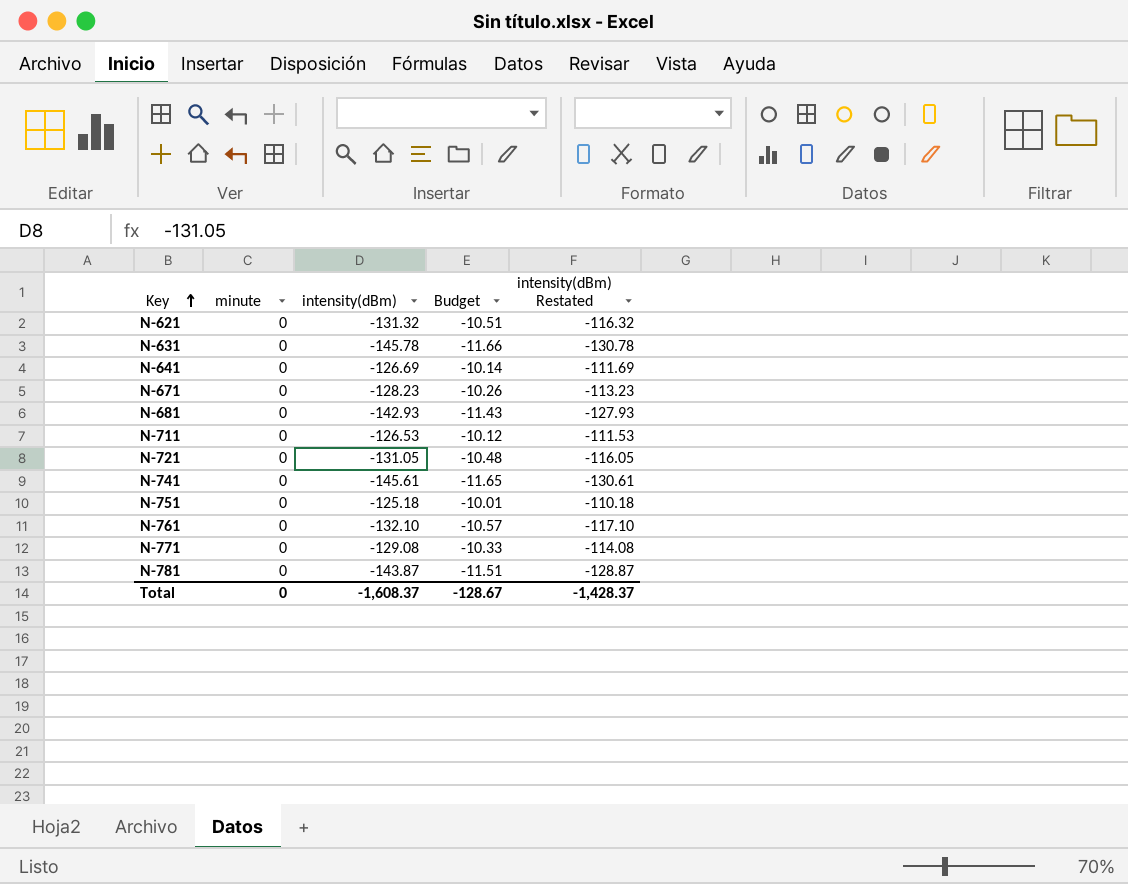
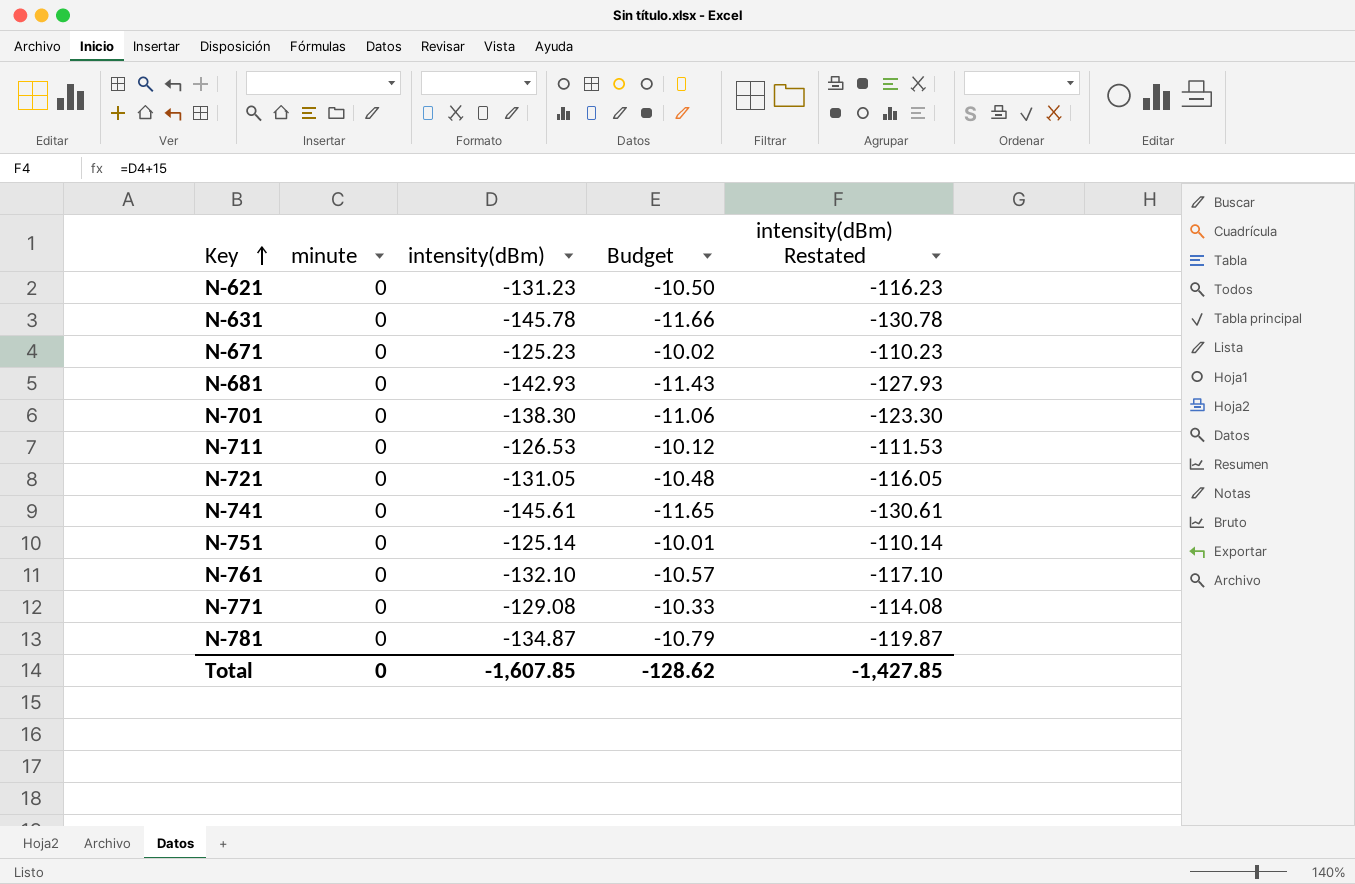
row N-641: 0 | -126.69 | -10.14 | -111.69 -> none
N-621 | intensity(dBm): -131.32 -> -131.23
N-621 | Budget: -10.51 -> -10.50
N-621 | intensity(dBm) Restated: -116.32 -> -116.23
N-671 | intensity(dBm): -128.23 -> -125.23
N-671 | Budget: -10.26 -> -10.02
N-671 | intensity(dBm) Restated: -113.23 -> -110.23
row N-701: none -> 0 | -138.30 | -11.06 | -123.30
N-751 | intensity(dBm): -125.18 -> -125.14
N-751 | intensity(dBm) Restated: -110.18 -> -110.14
N-781 | intensity(dBm): -143.87 -> -134.87
N-781 | Budget: -11.51 -> -10.79
N-781 | intensity(dBm) Restated: -128.87 -> -119.87
Total | intensity(dBm): -1,608.37 -> -1,607.85
Total | Budget: -128.67 -> -128.62
Total | intensity(dBm) Restated: -1,428.37 -> -1,427.85

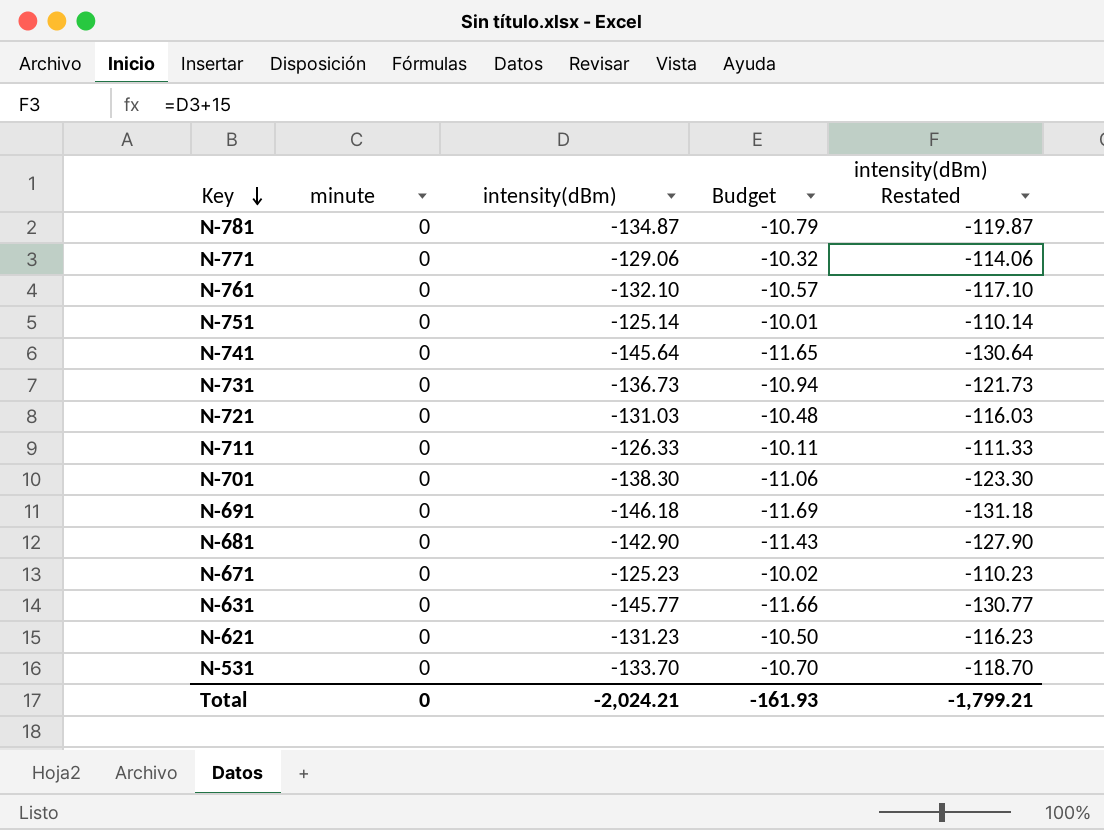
row order: Key ascending -> Key descending
N-771 | intensity(dBm): -129.08 -> -129.06
N-771 | Budget: -10.33 -> -10.32
N-771 | intensity(dBm) Restated: -114.08 -> -114.06
N-741 | intensity(dBm): -145.61 -> -145.64
N-741 | intensity(dBm) Restated: -130.61 -> -130.64
row N-731: none -> 0 | -136.73 | -10.94 | -121.73
N-721 | intensity(dBm): -131.05 -> -131.03
N-721 | intensity(dBm) Restated: -116.05 -> -116.03
N-711 | intensity(dBm): -126.53 -> -126.33
N-711 | Budget: -10.12 -> -10.11
N-711 | intensity(dBm) Restated: -111.53 -> -111.33
row N-691: none -> 0 | -146.18 | -11.69 | -131.18
N-681 | intensity(dBm): -142.93 -> -142.90
N-681 | intensity(dBm) Restated: -127.93 -> -127.90
N-631 | intensity(dBm): -145.78 -> -145.77
N-631 | intensity(dBm) Restated: -130.78 -> -130.77
row N-531: none -> 0 | -133.70 | -10.70 | -118.70
Total | intensity(dBm): -1,607.85 -> -2,024.21
Total | Budget: -128.62 -> -161.93
Total | intensity(dBm) Restated: -1,427.85 -> -1,799.21

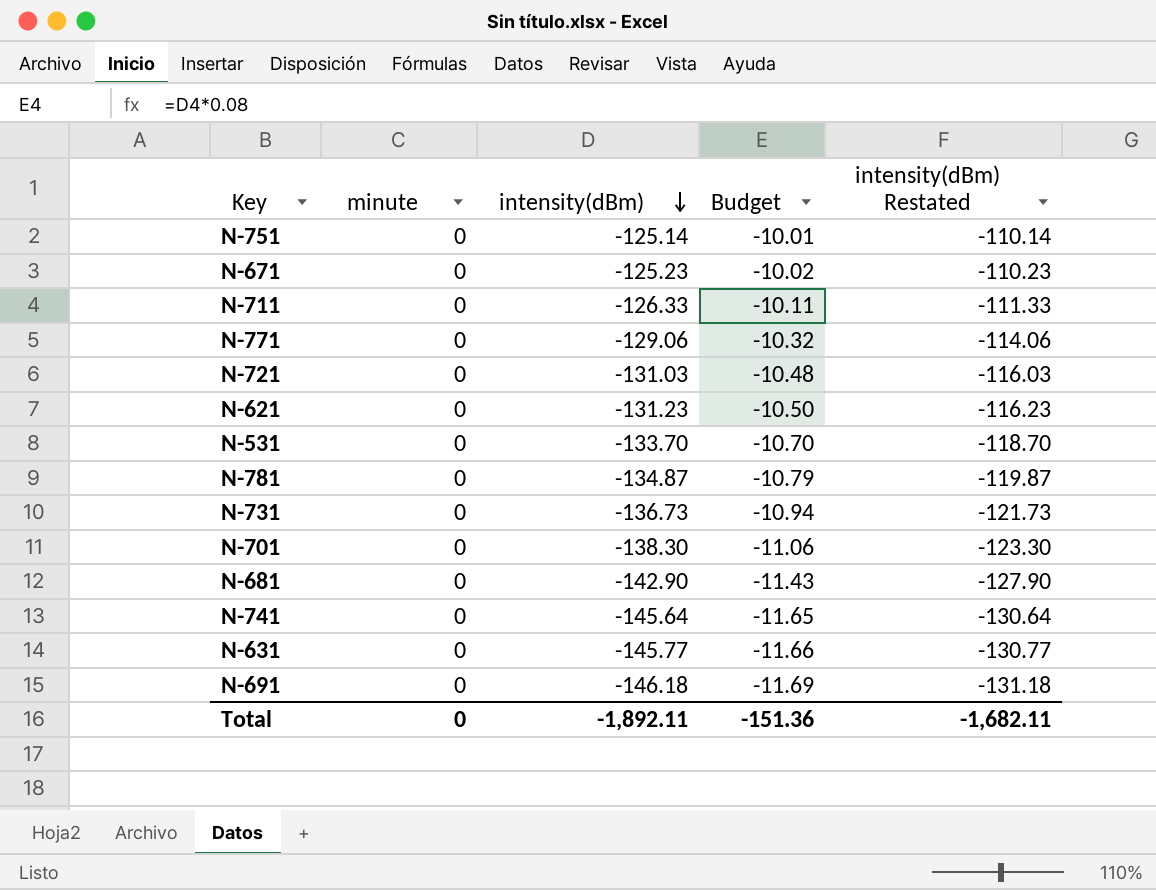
row order: Key descending -> intensity(dBm) descending
row N-761: 0 | -132.10 | -10.57 | -117.10 -> none
Total | intensity(dBm): -2,024.21 -> -1,892.11
Total | Budget: -161.93 -> -151.36
Total | intensity(dBm) Restated: -1,799.21 -> -1,682.11

